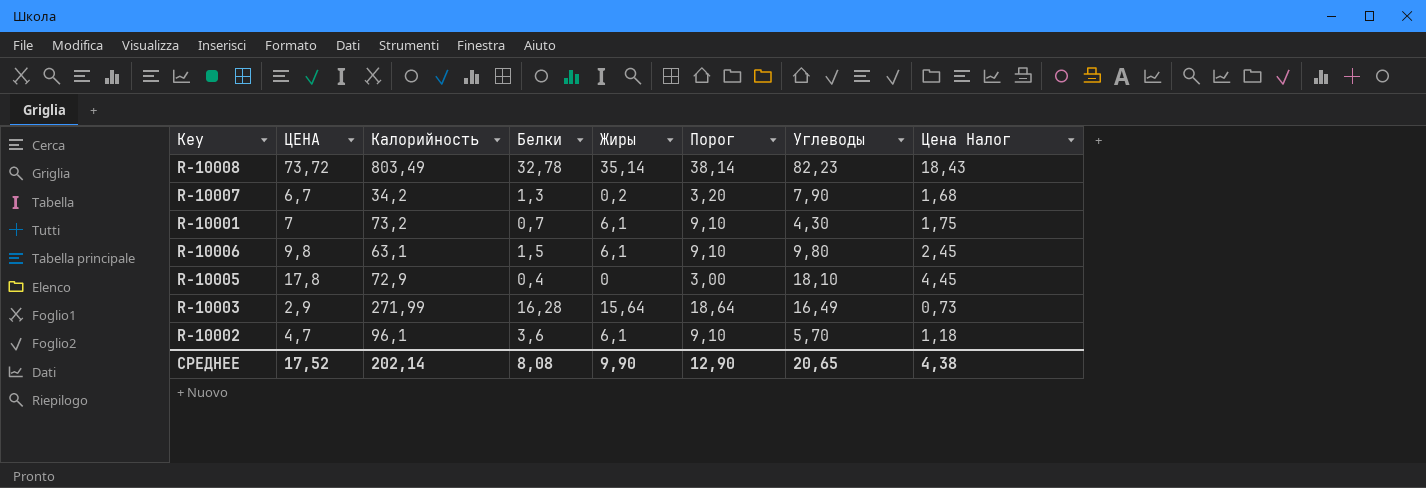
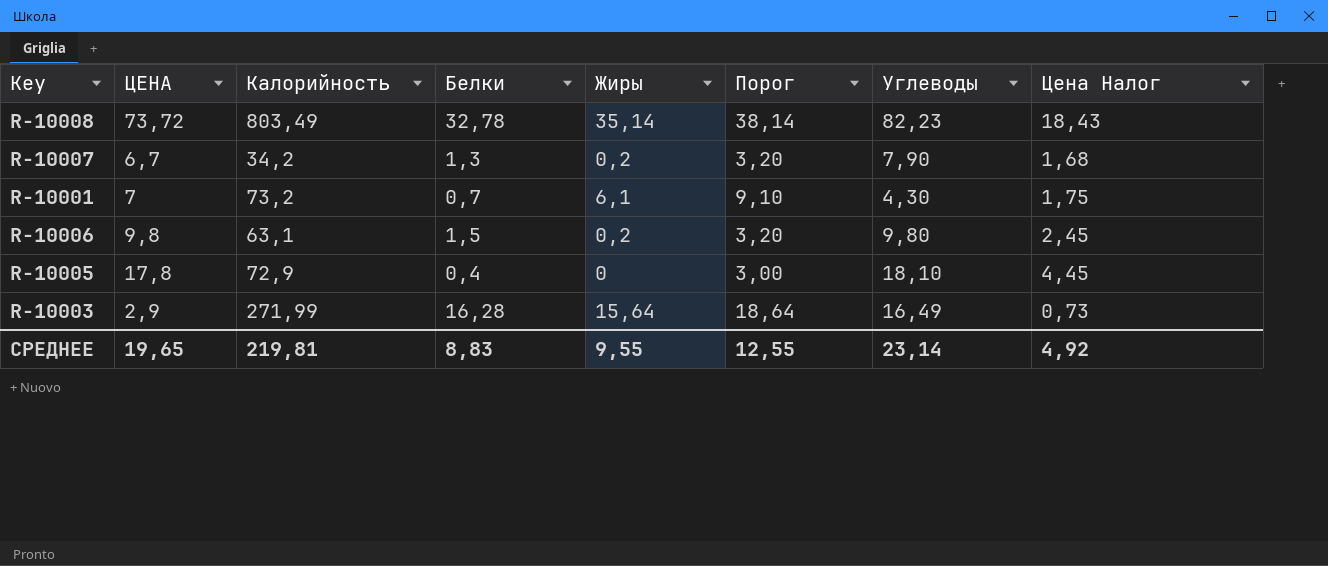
row R-10002: 4,7 | 96,1 | 3,6 | 6,1 | 9,10 | 5,70 | 1,18 -> none
R-10006 | Жиры: 6,1 -> 0,2
R-10006 | Порог: 9,10 -> 3,20
СРЕДНЕЕ | ЦЕНА: 17,52 -> 19,65
СРЕДНЕЕ | Калорийность: 202,14 -> 219,81
СРЕДНЕЕ | Белки: 8,08 -> 8,83
СРЕДНЕЕ | Жиры: 9,90 -> 9,55
СРЕДНЕЕ | Порог: 12,90 -> 12,55
СРЕДНЕЕ | Углеводы: 20,65 -> 23,14
СРЕДНЕЕ | Цена Налог: 4,38 -> 4,92

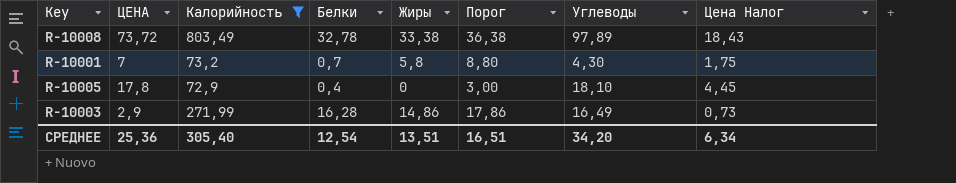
filter: none -> Калорийность >= 72,9
R-10008 | Жиры: 35,14 -> 33,38
R-10008 | Порог: 38,14 -> 36,38
R-10008 | Углеводы: 82,23 -> 97,89
R-10001 | Жиры: 6,1 -> 5,8
R-10001 | Порог: 9,10 -> 8,80
R-10003 | Жиры: 15,64 -> 14,86
R-10003 | Порог: 18,64 -> 17,86
СРЕДНЕЕ | ЦЕНА: 19,65 -> 25,36
СРЕДНЕЕ | Калорийность: 219,81 -> 305,40
СРЕДНЕЕ | Белки: 8,83 -> 12,54
СРЕДНЕЕ | Жиры: 9,55 -> 13,51
СРЕДНЕЕ | Порог: 12,55 -> 16,51
СРЕДНЕЕ | Углеводы: 23,14 -> 34,20
СРЕДНЕЕ | Цена Налог: 4,92 -> 6,34

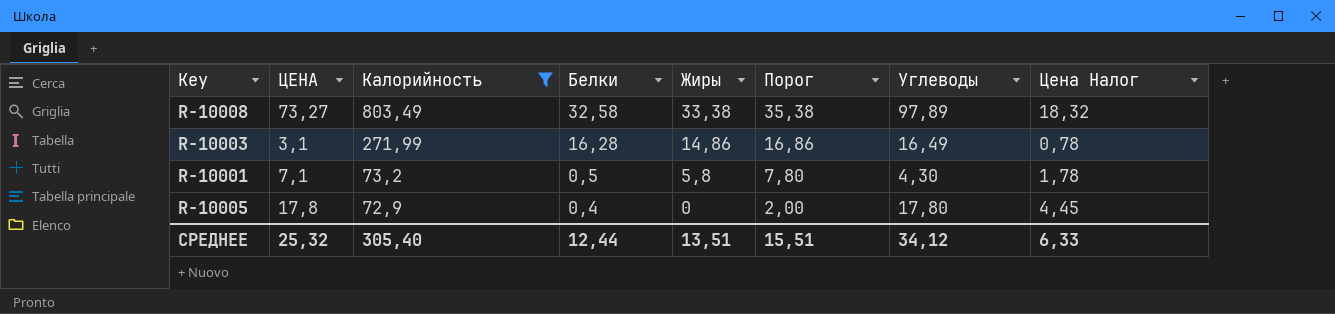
row order: none -> Калорийность descending
column Порог | formula: [Жиры] + 3 -> [Жиры] + 2
R-10008 | ЦЕНА: 73,72 -> 73,27
R-10008 | Белки: 32,78 -> 32,58
R-10008 | Цена Налог: 18,43 -> 18,32
R-10003 | ЦЕНА: 2,9 -> 3,1
R-10003 | Цена Налог: 0,73 -> 0,78
R-10001 | ЦЕНА: 7 -> 7,1
R-10001 | Белки: 0,7 -> 0,5
R-10001 | Цена Налог: 1,75 -> 1,78
R-10005 | Углеводы: 18,10 -> 17,80
СРЕДНЕЕ | ЦЕНА: 25,36 -> 25,32
СРЕДНЕЕ | Белки: 12,54 -> 12,44
СРЕДНЕЕ | Порог: 16,51 -> 15,51
СРЕДНЕЕ | Углеводы: 34,20 -> 34,12
СРЕДНЕЕ | Цена Налог: 6,34 -> 6,33

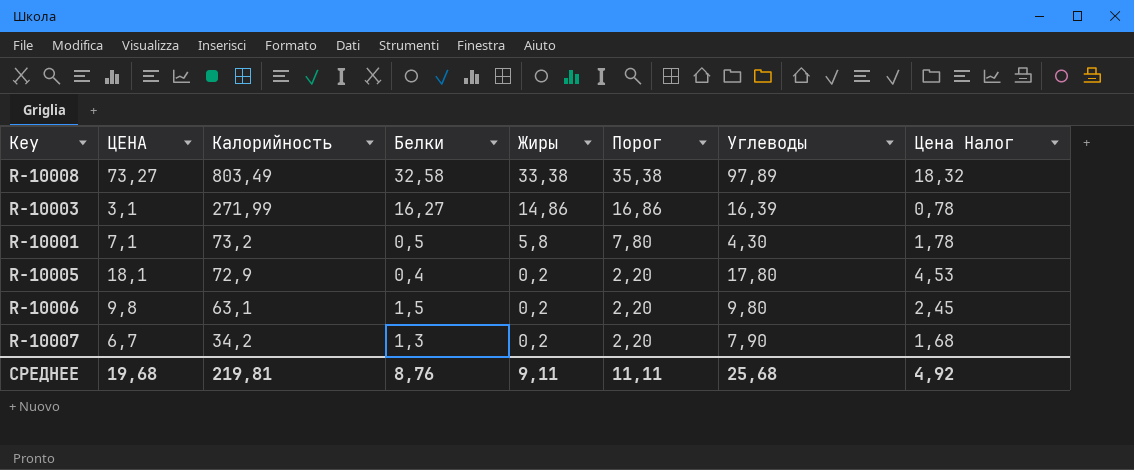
filter: Калорийность >= 72,9 -> none
R-10003 | Белки: 16,28 -> 16,27
R-10003 | Углеводы: 16,49 -> 16,39
R-10005 | ЦЕНА: 17,8 -> 18,1
R-10005 | Жиры: 0 -> 0,2
R-10005 | Порог: 2,00 -> 2,20
R-10005 | Цена Налог: 4,45 -> 4,53
СРЕДНЕЕ | ЦЕНА: 25,32 -> 19,68
СРЕДНЕЕ | Калорийность: 305,40 -> 219,81
СРЕДНЕЕ | Белки: 12,44 -> 8,76
СРЕДНЕЕ | Жиры: 13,51 -> 9,11
СРЕДНЕЕ | Порог: 15,51 -> 11,11
СРЕДНЕЕ | Углеводы: 34,12 -> 25,68
СРЕДНЕЕ | Цена Налог: 6,33 -> 4,92

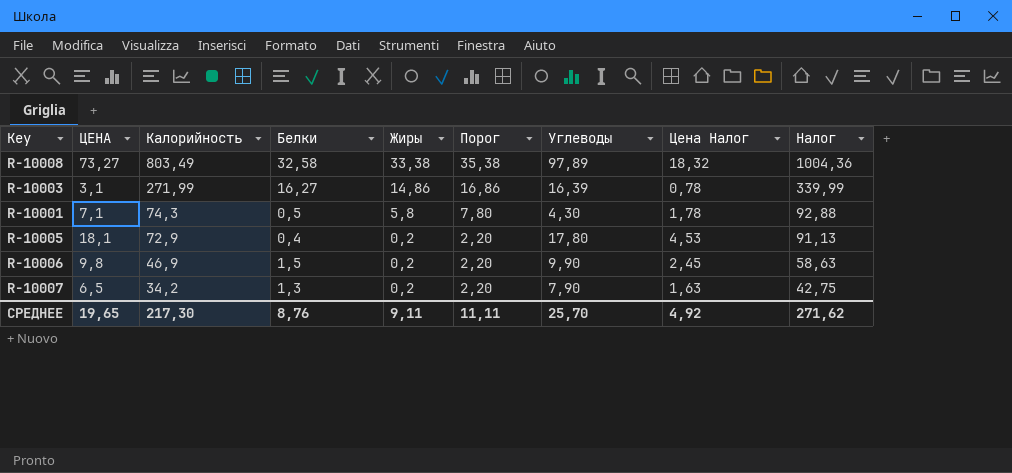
column Налог | formula: none -> [Калорийность] * 1,25
R-10001 | Калорийность: 73,2 -> 74,3
R-10006 | Калорийность: 63,1 -> 46,9
R-10006 | Углеводы: 9,80 -> 9,90
R-10007 | ЦЕНА: 6,7 -> 6,5
R-10007 | Цена Налог: 1,68 -> 1,63
СРЕДНЕЕ | ЦЕНА: 19,68 -> 19,65
СРЕДНЕЕ | Калорийность: 219,81 -> 217,30
СРЕДНЕЕ | Углеводы: 25,68 -> 25,70

